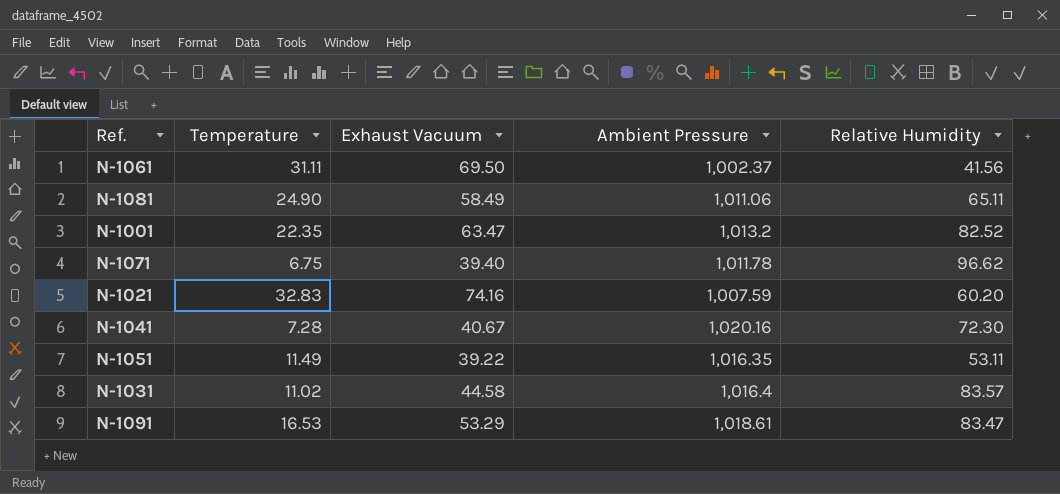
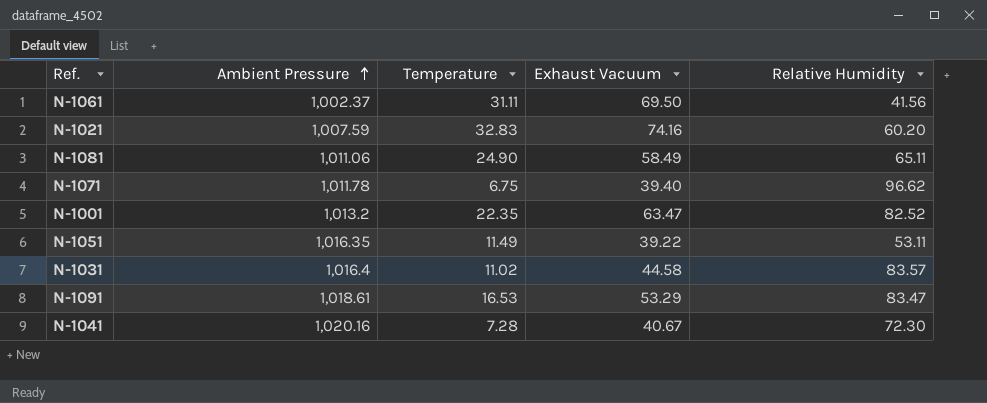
row order: none -> Ambient Pressure ascending
column Ambient Pressure | position: 4 -> 2

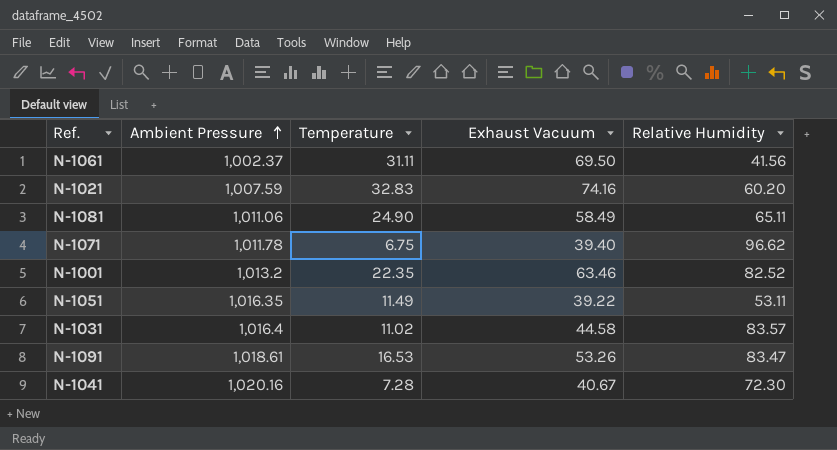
N-1001 | Exhaust Vacuum: 63.47 -> 63.46
N-1091 | Exhaust Vacuum: 53.29 -> 53.26

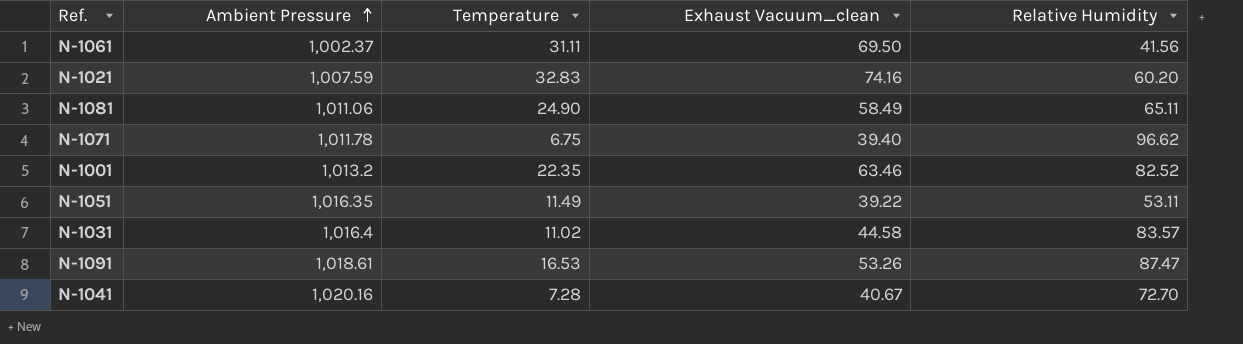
column name: Exhaust Vacuum -> Exhaust Vacuum_clean
N-1091 | Relative Humidity: 83.47 -> 87.47
N-1041 | Relative Humidity: 72.30 -> 72.70

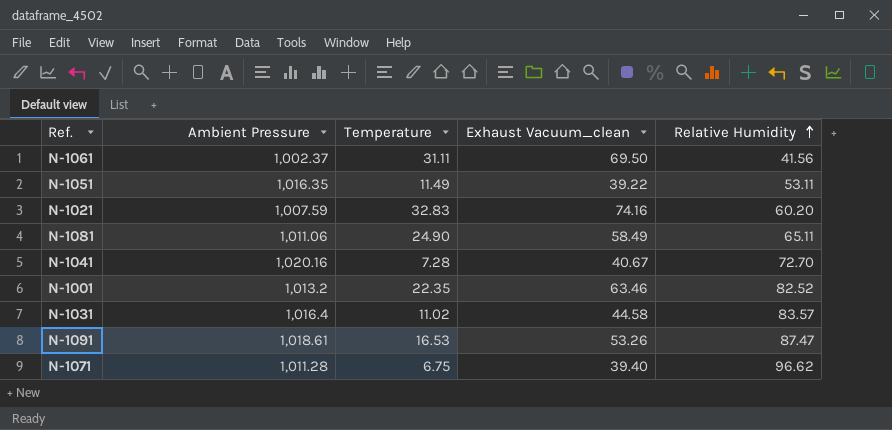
row order: Ambient Pressure ascending -> Relative Humidity ascending
N-1071 | Ambient Pressure: 1,011.78 -> 1,011.28

